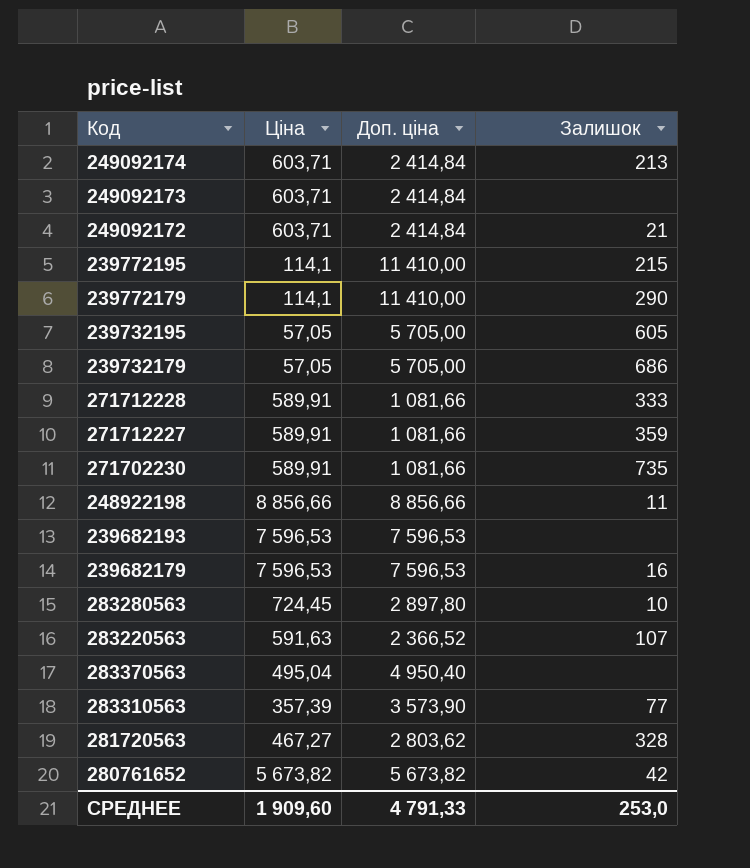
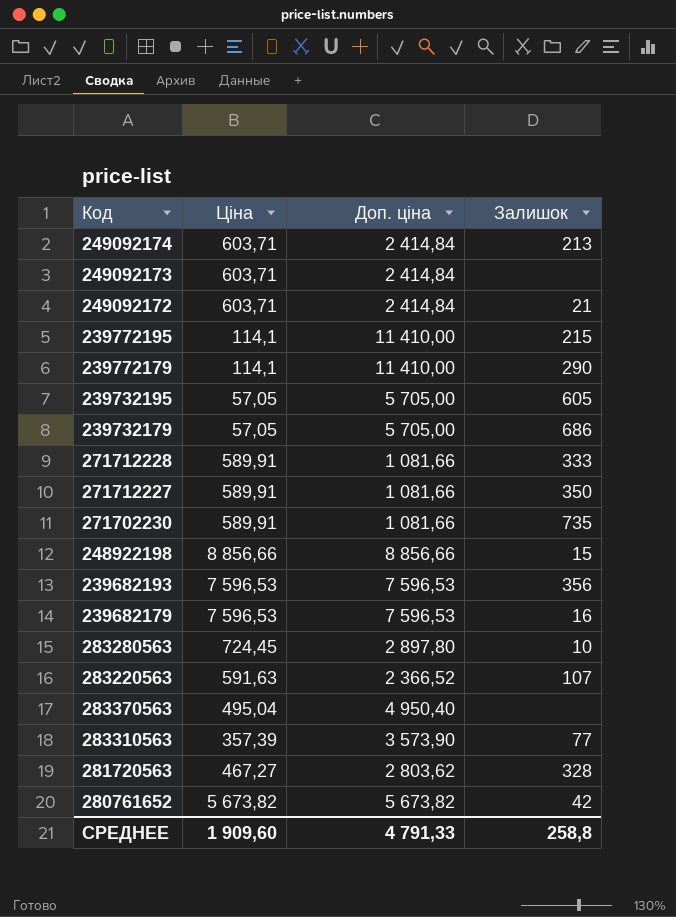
271712227 | Залишок: 359 -> 350
248922198 | Залишок: 11 -> 15
239682193 | Залишок: none -> 356
СРЕДНЕЕ | Залишок: 253,0 -> 258,8

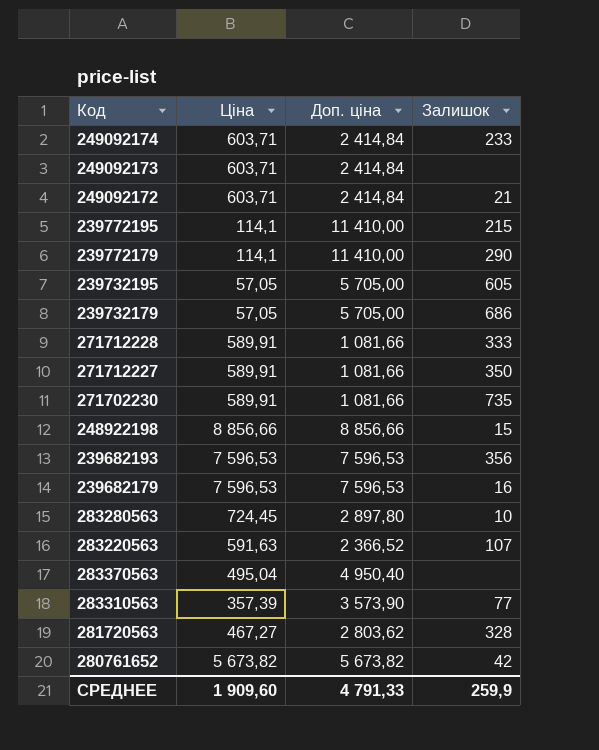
249092174 | Залишок: 213 -> 233
СРЕДНЕЕ | Залишок: 258,8 -> 259,9

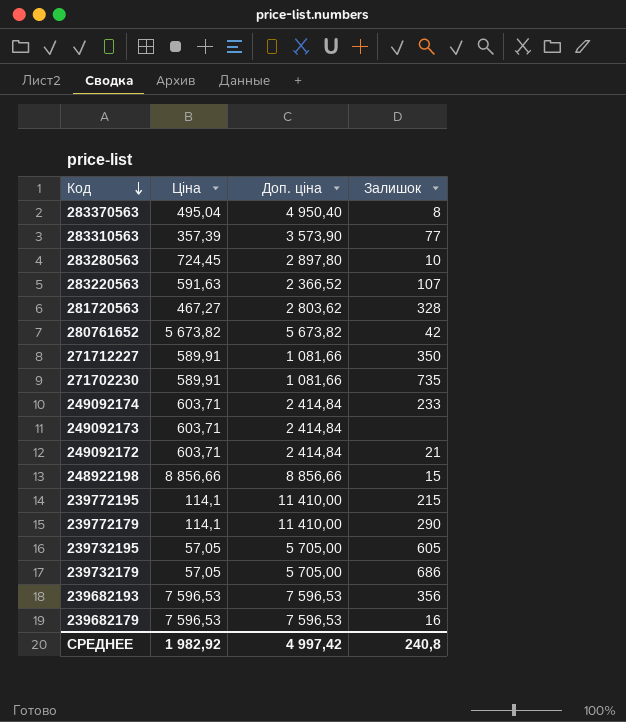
row order: none -> Код descending
row 271712228: 589,91 | 1 081,66 | 333 -> none
283370563 | Залишок: none -> 8
СРЕДНЕЕ | Ціна: 1 909,60 -> 1 982,92
СРЕДНЕЕ | Доп. ціна: 4 791,33 -> 4 997,42
СРЕДНЕЕ | Залишок: 259,9 -> 240,8

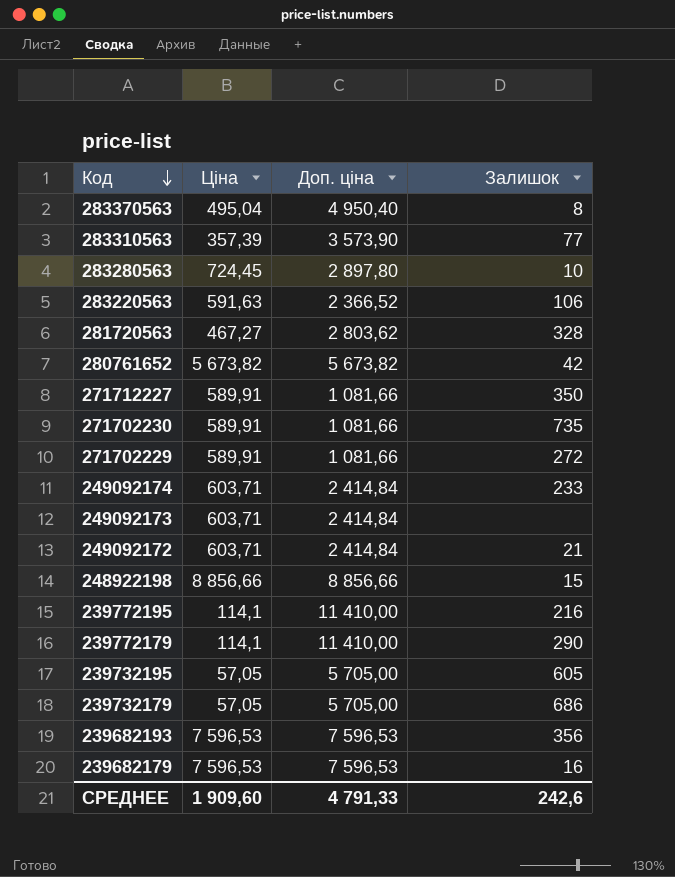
283220563 | Залишок: 107 -> 106
row 271702229: none -> 589,91 | 1 081,66 | 272
239772195 | Залишок: 215 -> 216
СРЕДНЕЕ | Ціна: 1 982,92 -> 1 909,60
СРЕДНЕЕ | Доп. ціна: 4 997,42 -> 4 791,33
СРЕДНЕЕ | Залишок: 240,8 -> 242,6

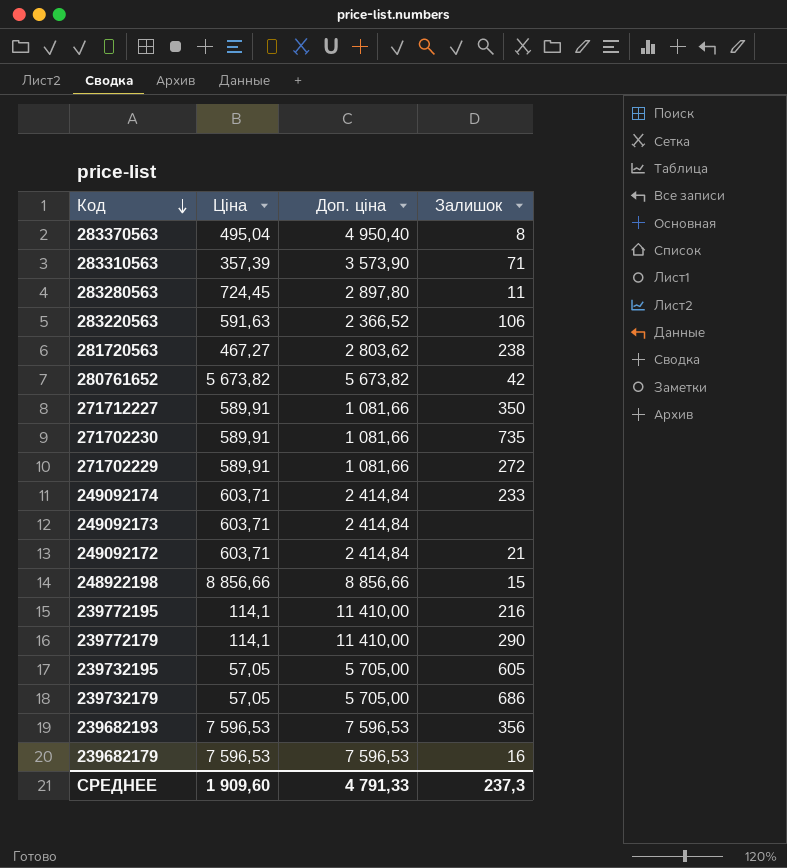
283310563 | Залишок: 77 -> 71
283280563 | Залишок: 10 -> 11
281720563 | Залишок: 328 -> 238
СРЕДНЕЕ | Залишок: 242,6 -> 237,3

